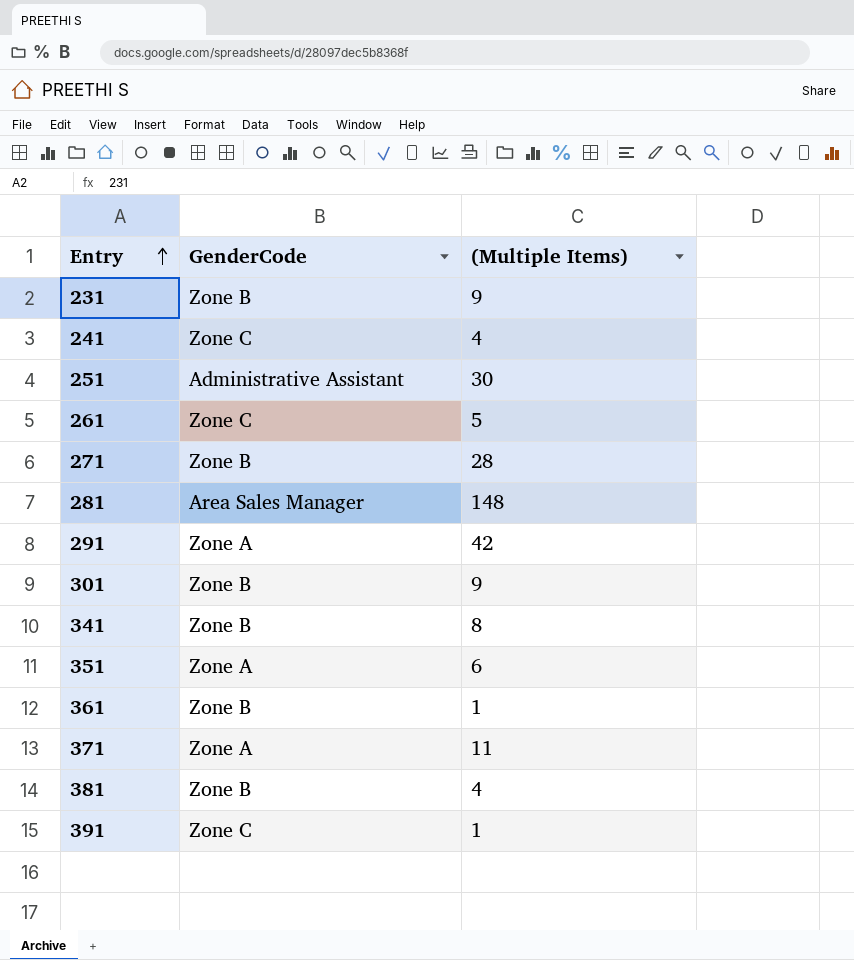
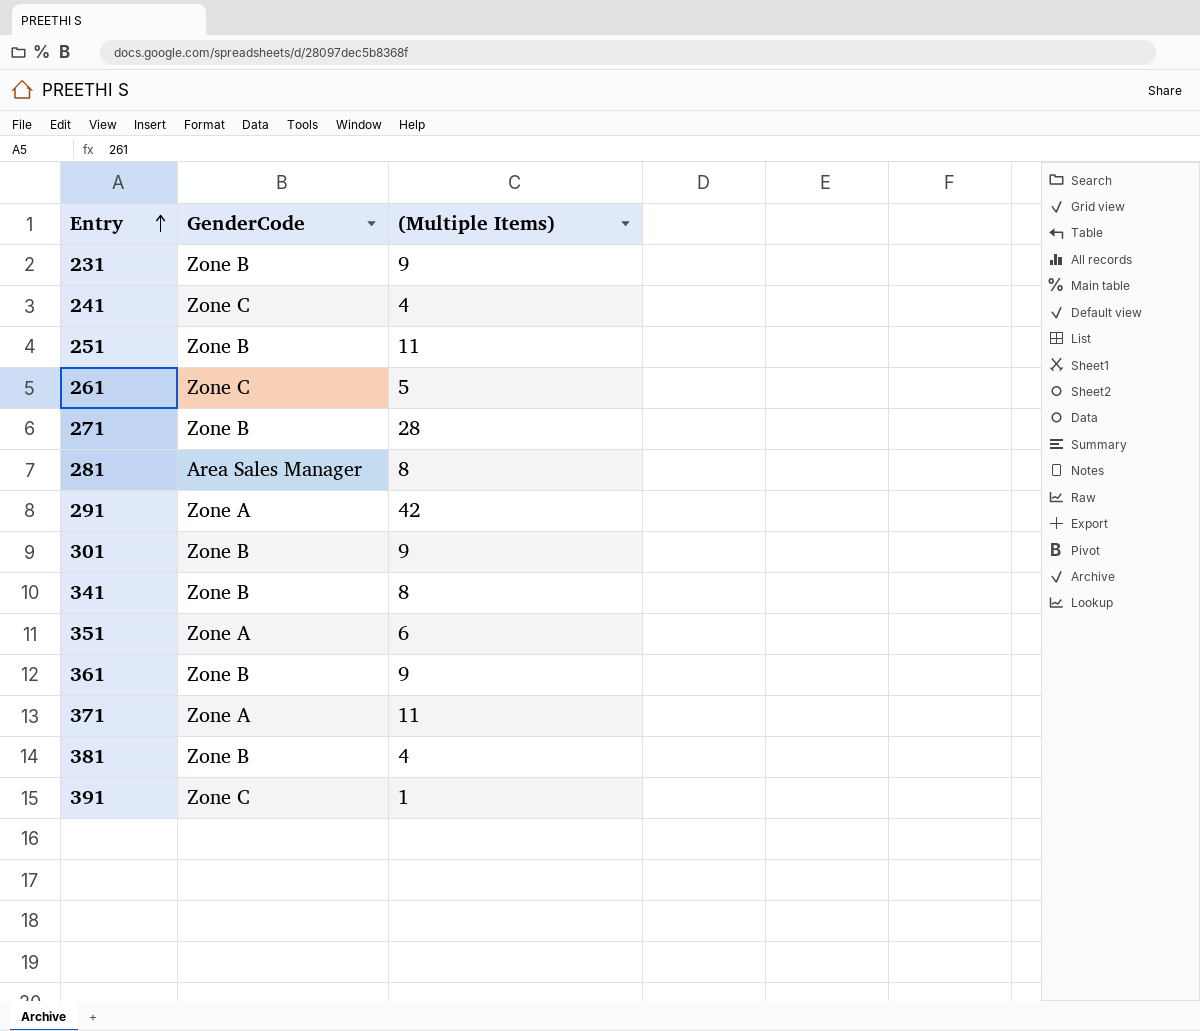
251 | GenderCode: Administrative Assistant -> Zone B
251 | (Multiple Items): 30 -> 11
281 | (Multiple Items): 148 -> 8
361 | (Multiple Items): 1 -> 9

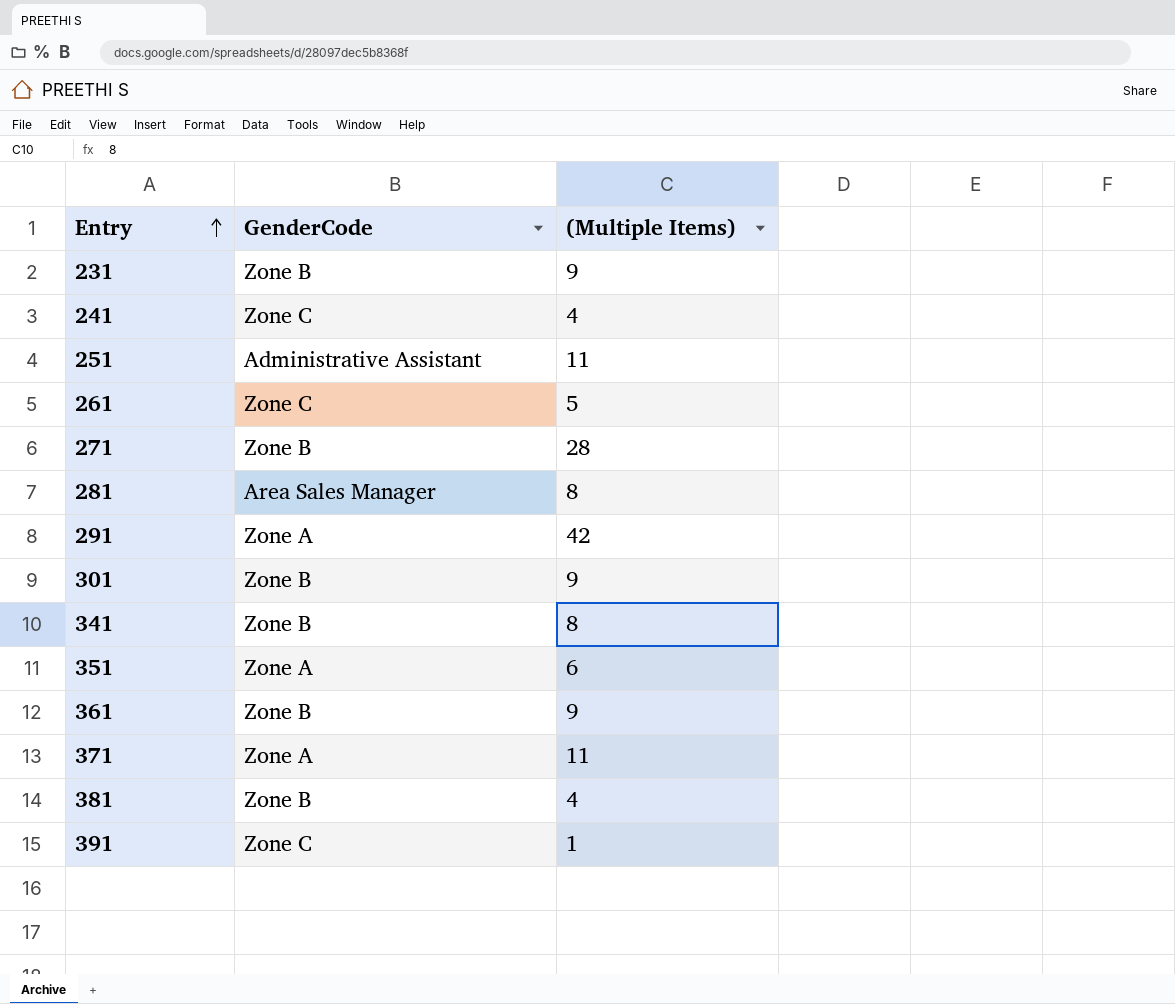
251 | GenderCode: Zone B -> Administrative Assistant

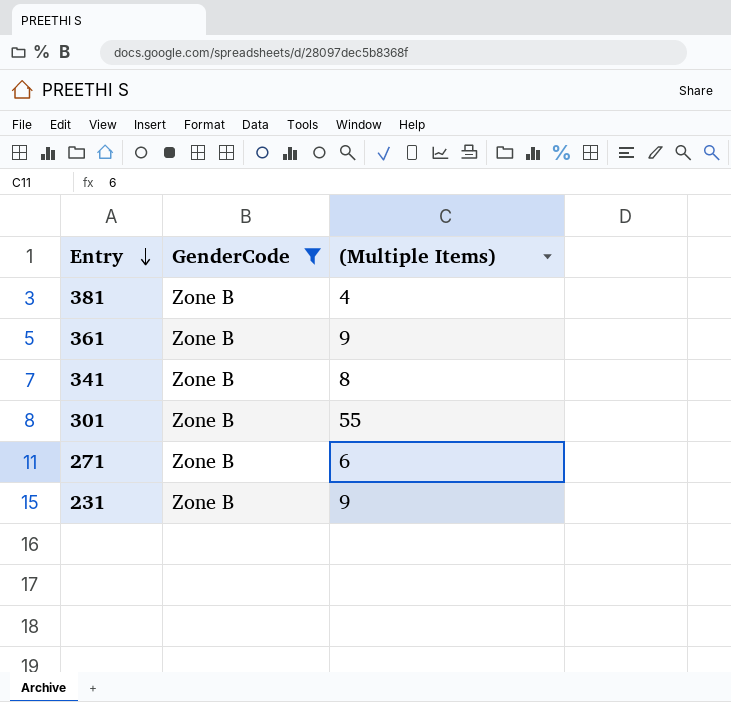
filter: none -> GenderCode = Zone B
row order: Entry ascending -> Entry descending
301 | (Multiple Items): 9 -> 55
271 | (Multiple Items): 28 -> 6

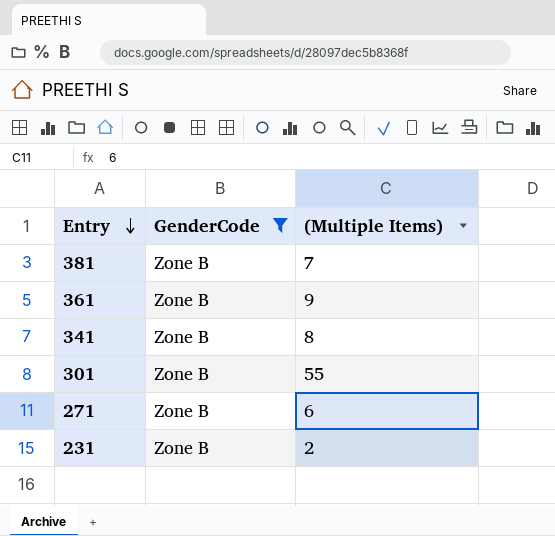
381 | (Multiple Items): 4 -> 7
231 | (Multiple Items): 9 -> 2

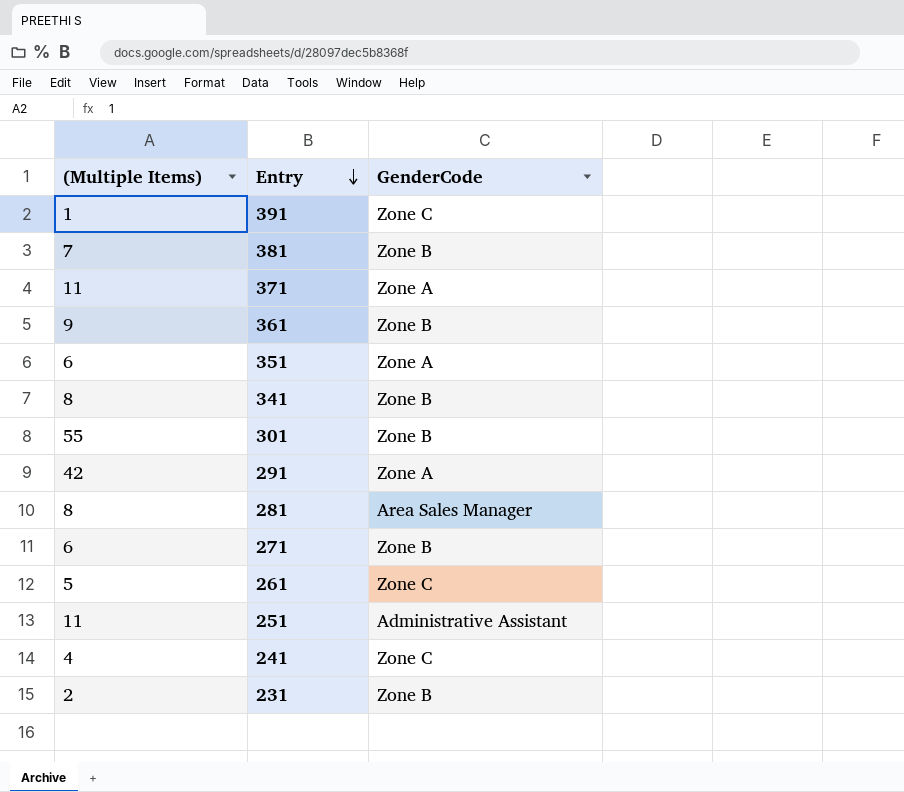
filter: GenderCode = Zone B -> none
column (Multiple Items) | position: 3 -> 1

